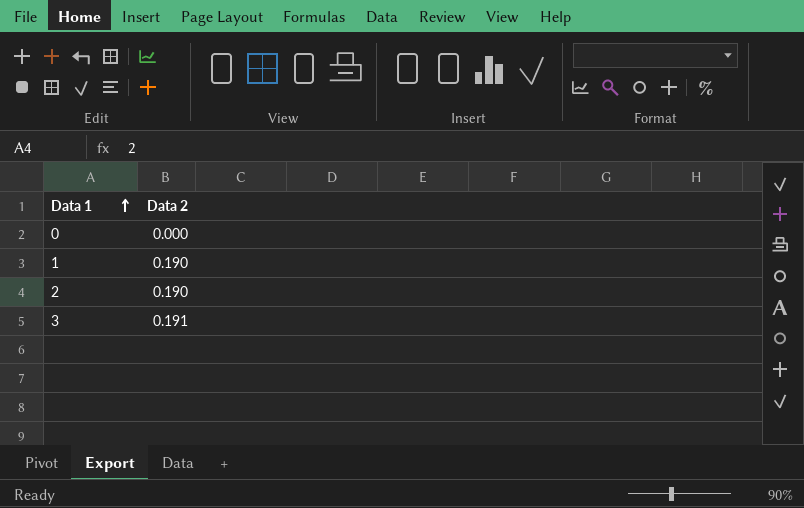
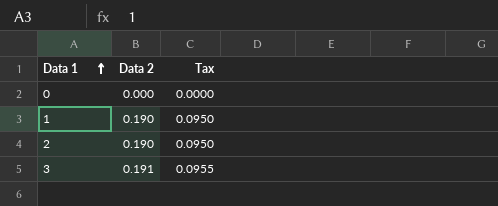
column Tax | formula: none -> [Data 2] * 0.5

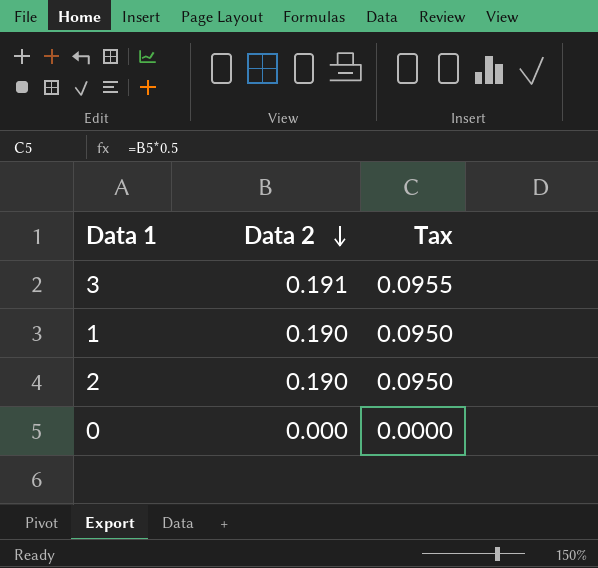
row order: Data 1 ascending -> Data 2 descending

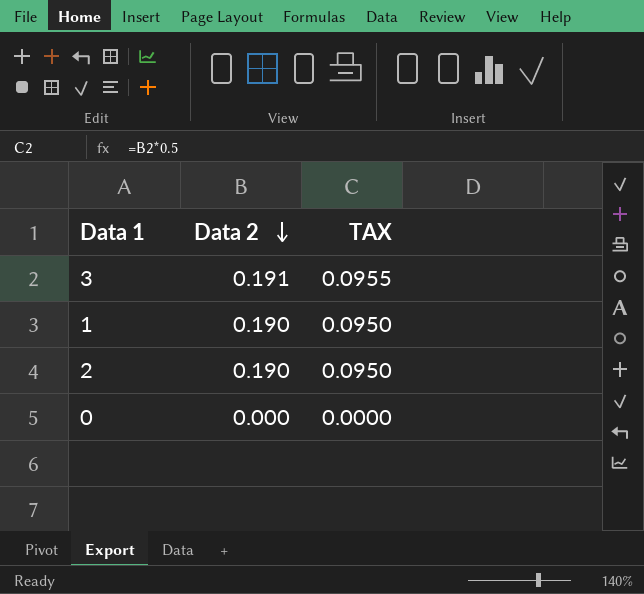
column name: Tax -> TAX

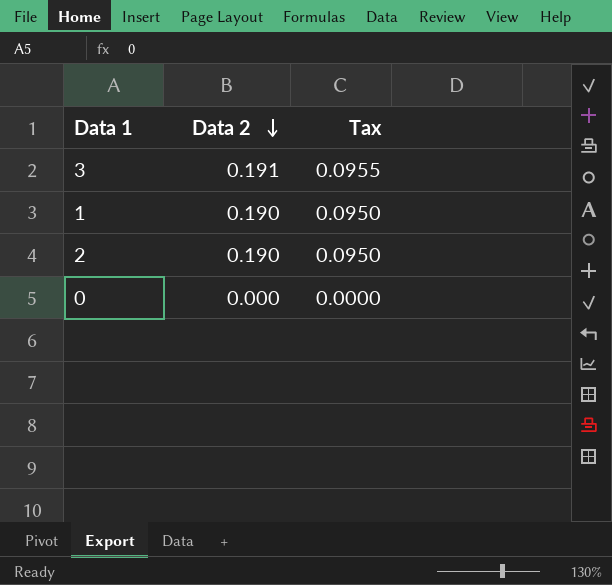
column name: TAX -> Tax

